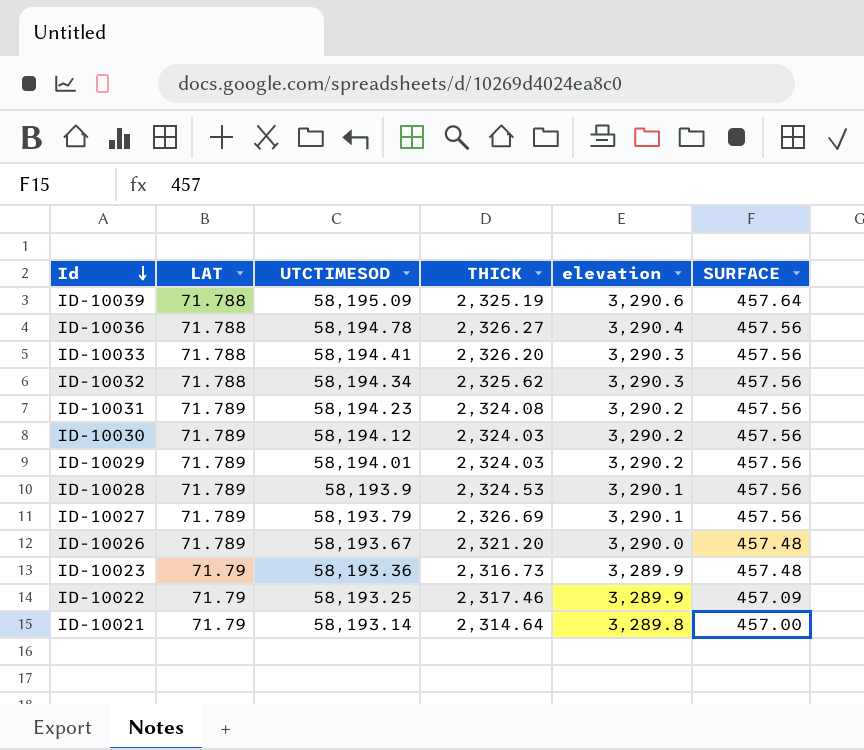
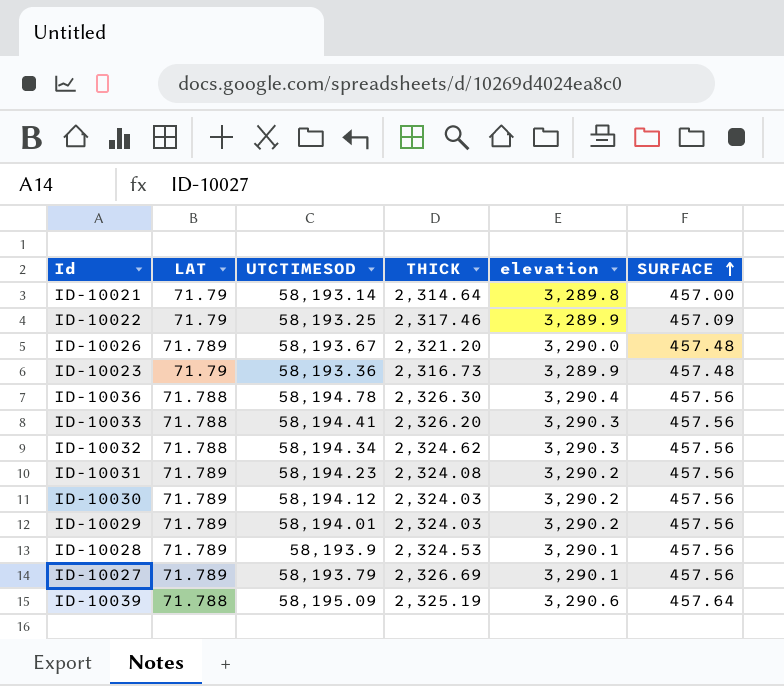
row order: Id descending -> SURFACE ascending
ID-10036 | THICK: 2,326.27 -> 2,326.30
ID-10032 | THICK: 2,325.62 -> 2,324.62

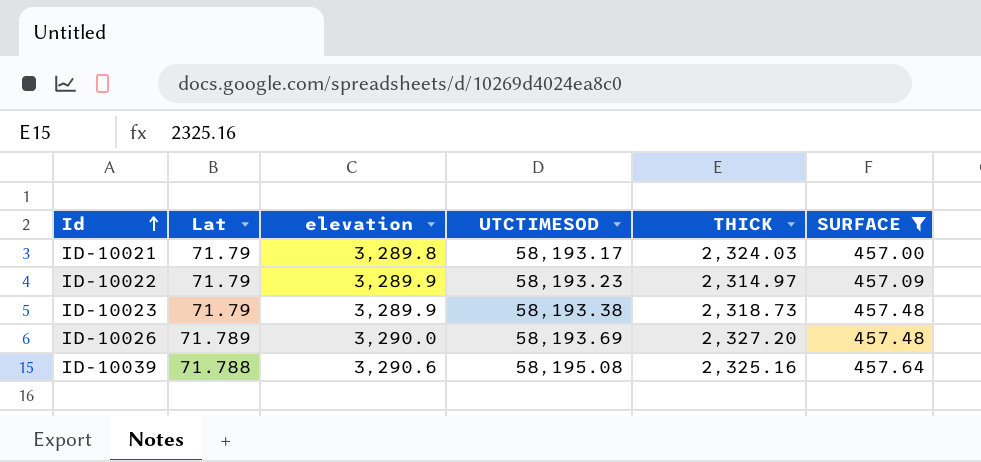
filter: none -> SURFACE != 457.56
row order: SURFACE ascending -> Id ascending
column name: LAT -> Lat
column elevation | position: 5 -> 3
ID-10021 | UTCTIMESOD: 58,193.14 -> 58,193.17
ID-10021 | THICK: 2,314.64 -> 2,324.03
ID-10022 | UTCTIMESOD: 58,193.25 -> 58,193.23
ID-10022 | THICK: 2,317.46 -> 2,314.97
ID-10023 | UTCTIMESOD: 58,193.36 -> 58,193.38
ID-10023 | THICK: 2,316.73 -> 2,318.73
ID-10026 | UTCTIMESOD: 58,193.67 -> 58,193.69
ID-10026 | THICK: 2,321.20 -> 2,327.20
ID-10039 | UTCTIMESOD: 58,195.09 -> 58,195.08
ID-10039 | THICK: 2,325.19 -> 2,325.16

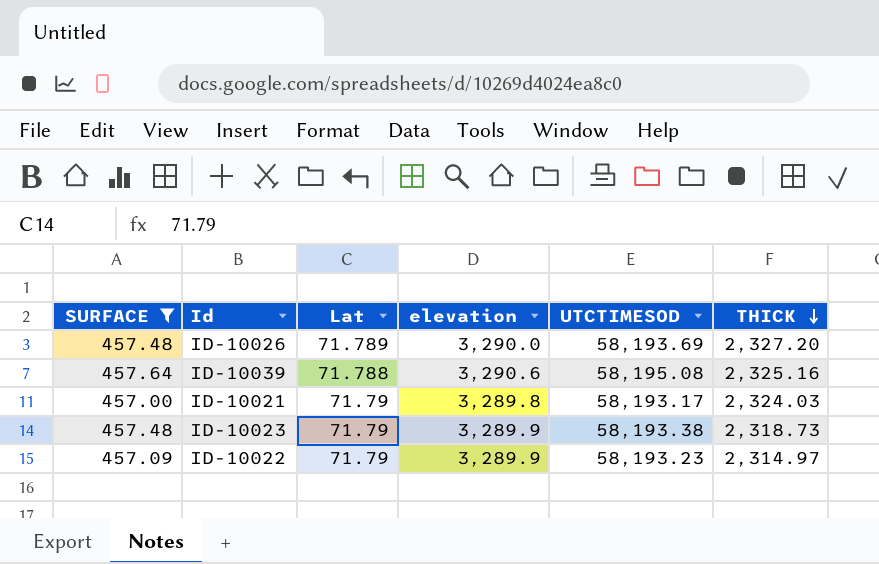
row order: Id ascending -> THICK descending
column SURFACE | position: 6 -> 1

